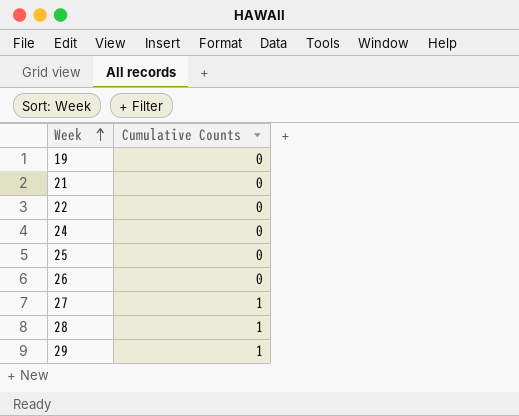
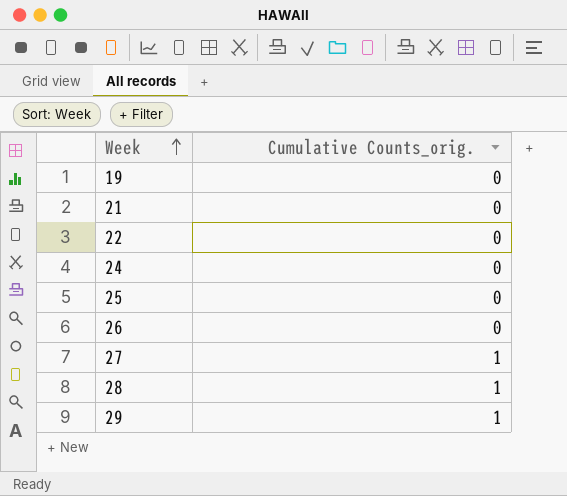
column name: Cumulative Counts -> Cumulative Counts_orig.

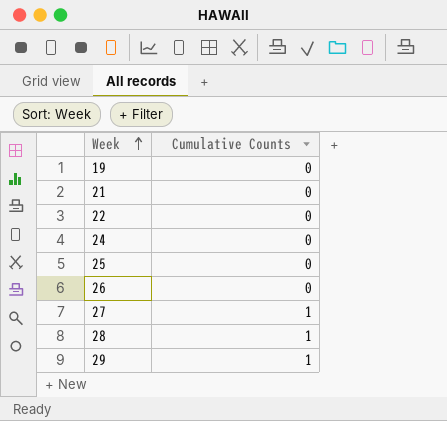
column name: Cumulative Counts_orig. -> Cumulative Counts

